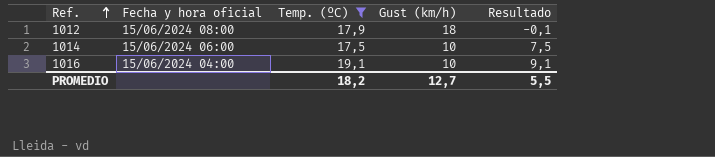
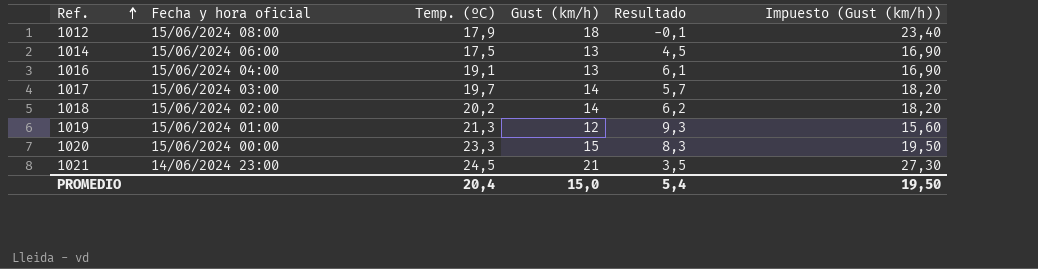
filter: Temp. (ºC) <= 19,1 -> none
column Impuesto (Gust (km/h)) | formula: none -> [Gust (km/h)] * 1,3
1014 | Gust (km/h): 10 -> 13
1014 | Resultado: 7,5 -> 4,5
1016 | Gust (km/h): 10 -> 13
1016 | Resultado: 9,1 -> 6,1
PROMEDIO | Temp. (ºC): 18,2 -> 20,4
PROMEDIO | Gust (km/h): 12,7 -> 15,0
PROMEDIO | Resultado: 5,5 -> 5,4

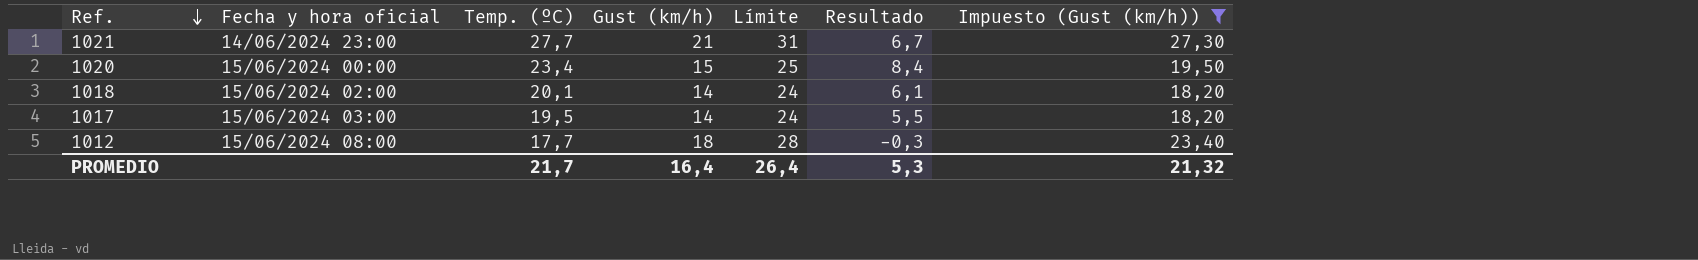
filter: none -> Impuesto (Gust (km/h)) >= 18,20
row order: Ref. ascending -> Ref. descending
column Límite | formula: none -> [Gust (km/h)] + 10
1021 | Temp. (ºC): 24,5 -> 27,7
1021 | Resultado: 3,5 -> 6,7
1020 | Temp. (ºC): 23,3 -> 23,4
1020 | Resultado: 8,3 -> 8,4
1018 | Temp. (ºC): 20,2 -> 20,1
1018 | Resultado: 6,2 -> 6,1
1017 | Temp. (ºC): 19,7 -> 19,5
1017 | Resultado: 5,7 -> 5,5
1012 | Temp. (ºC): 17,9 -> 17,7
1012 | Resultado: -0,1 -> -0,3
PROMEDIO | Temp. (ºC): 20,4 -> 21,7
PROMEDIO | Gust (km/h): 15,0 -> 16,4
PROMEDIO | Resultado: 5,4 -> 5,3
PROMEDIO | Impuesto (Gust (km/h)): 19,50 -> 21,32

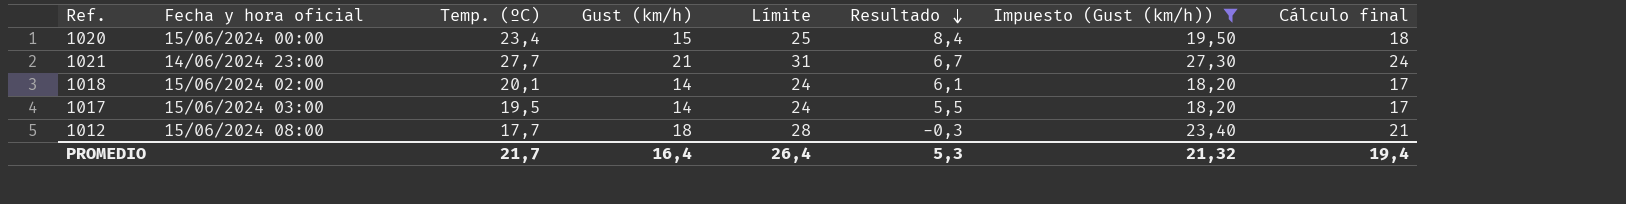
row order: Ref. descending -> Resultado descending
column Cálculo final | formula: none -> [Gust (km/h)] + 3

